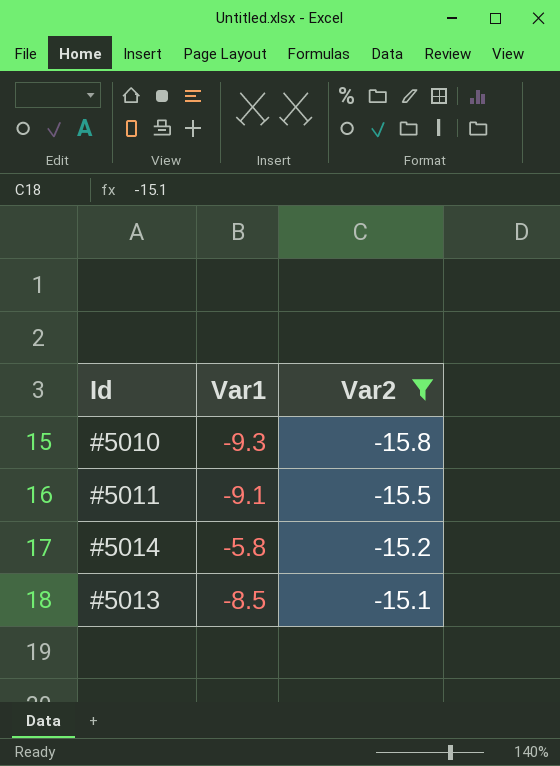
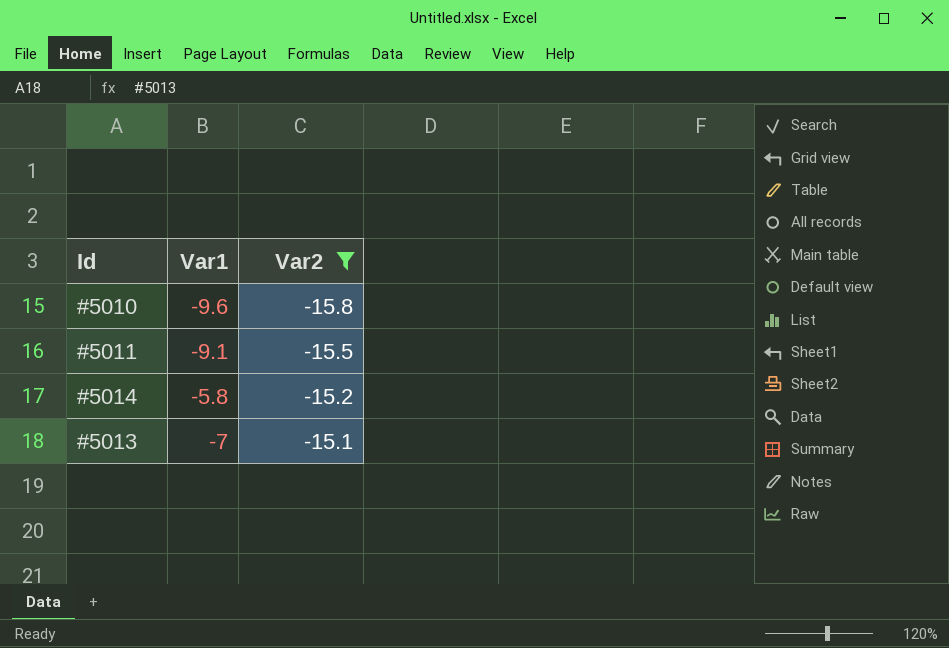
#5010 | Var1: -9.3 -> -9.6
#5013 | Var1: -8.5 -> -7

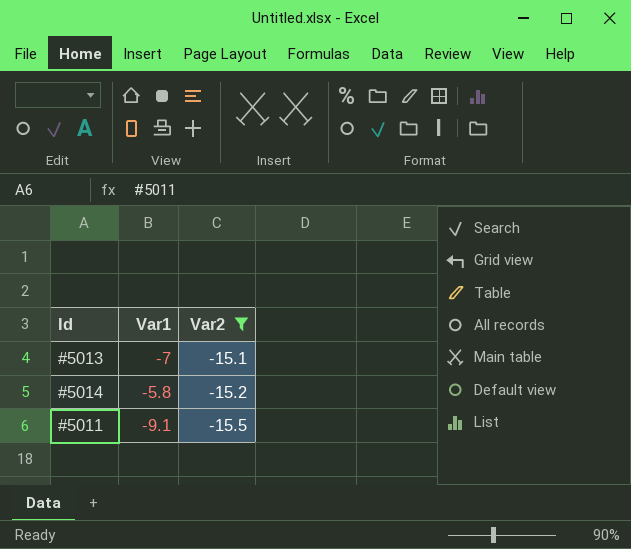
row order: Var2 ascending -> Var2 descending
row #5010: -9.6 | -15.8 -> none

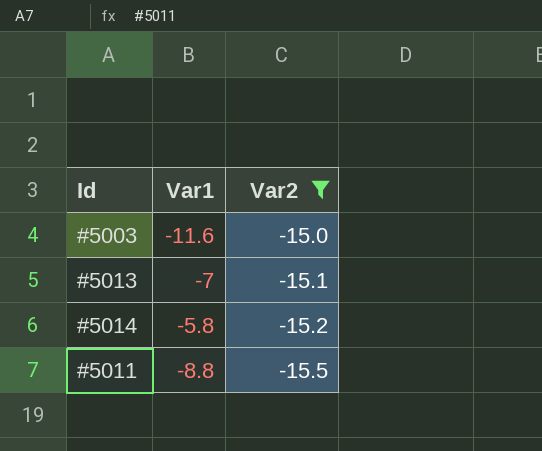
row #5003: none -> -11.6 | -15.0
#5011 | Var1: -9.1 -> -8.8

